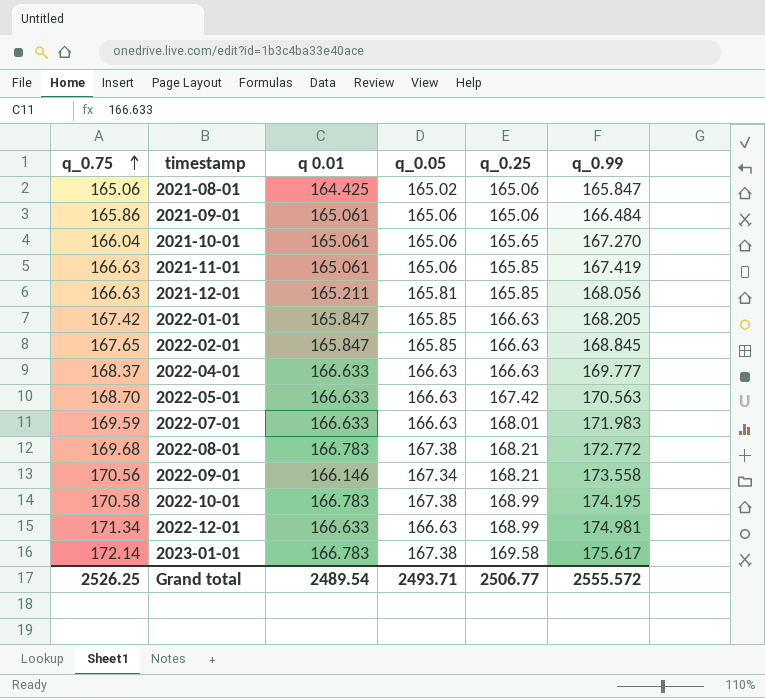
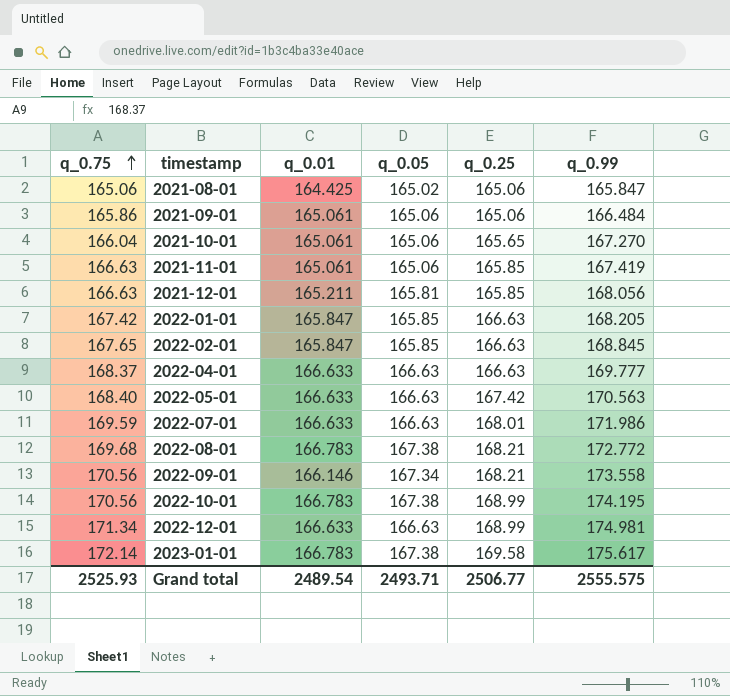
column name: q 0.01 -> q_0.01
2022-05-01 | q_0.75: 168.70 -> 168.40
2022-07-01 | q_0.99: 171.983 -> 171.986
2022-10-01 | q_0.75: 170.58 -> 170.56
Grand total | q_0.75: 2526.25 -> 2525.93
Grand total | q_0.99: 2555.572 -> 2555.575

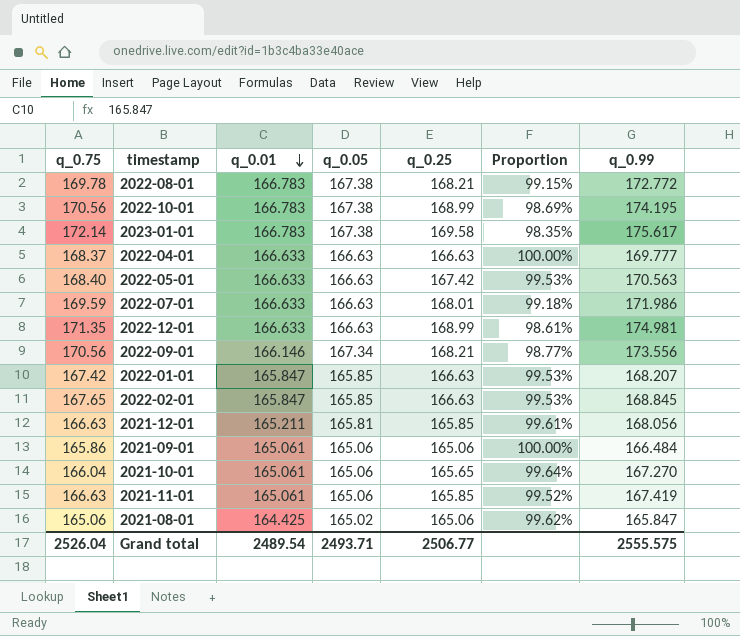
row order: q_0.75 ascending -> q_0.01 descending
column Proportion | formula: none -> [q_0.01] / [q_0.25]
2022-08-01 | q_0.75: 169.68 -> 169.78
2022-12-01 | q_0.75: 171.34 -> 171.35
2022-09-01 | q_0.99: 173.558 -> 173.556
2022-01-01 | q_0.99: 168.205 -> 168.207
Grand total | q_0.75: 2525.93 -> 2526.04

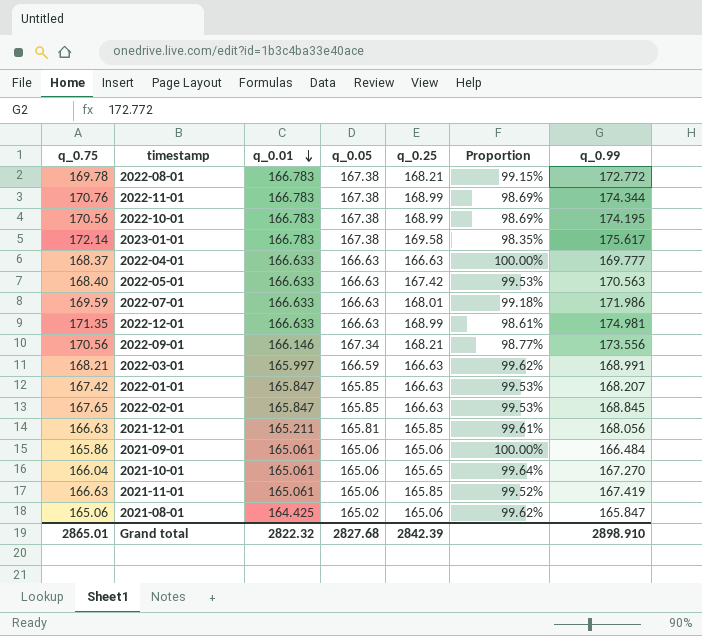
row 2022-11-01: none -> 170.76 | 166.783 | 167.38 | 168.99 | 98.69% | 174.344
row 2022-03-01: none -> 168.21 | 165.997 | 166.59 | 166.63 | 99.62% | 168.991
Grand total | q_0.75: 2526.04 -> 2865.01
Grand total | q_0.01: 2489.54 -> 2822.32
Grand total | q_0.05: 2493.71 -> 2827.68
Grand total | q_0.25: 2506.77 -> 2842.39
Grand total | q_0.99: 2555.575 -> 2898.910

